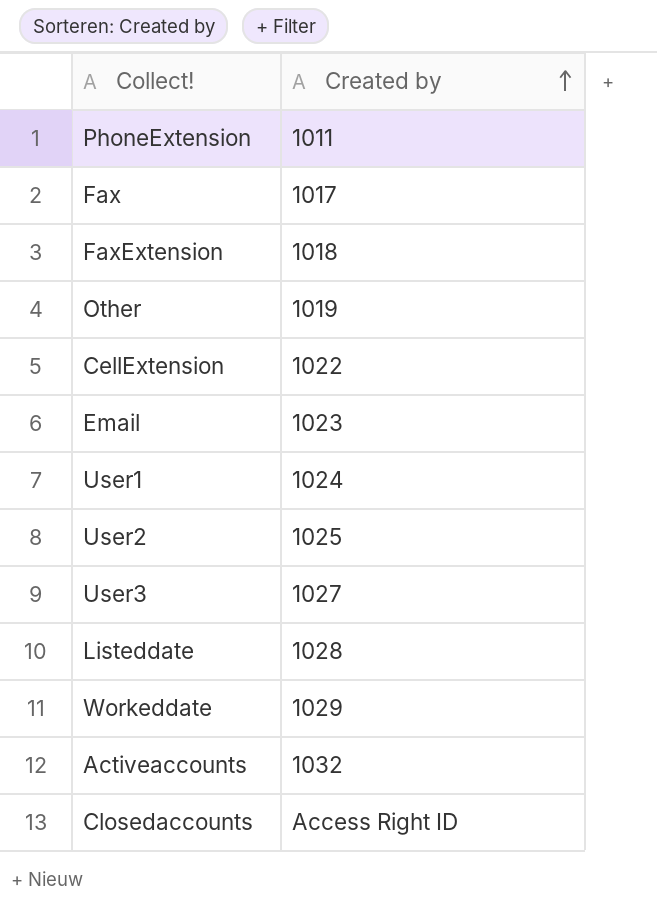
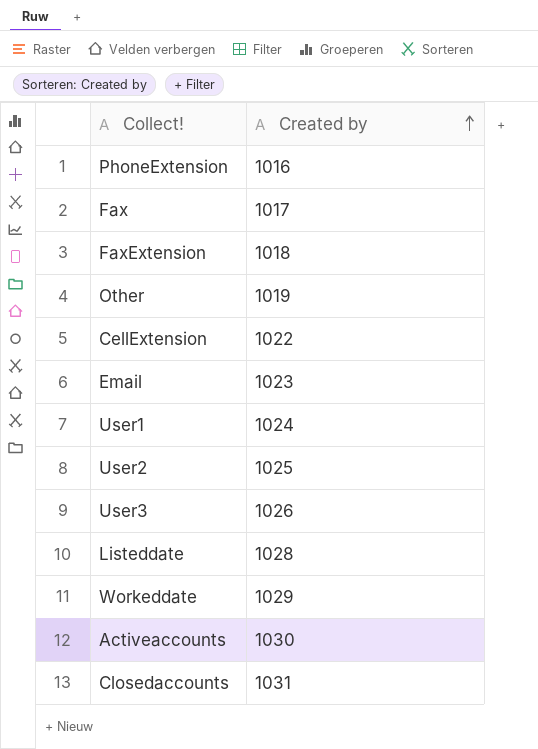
PhoneExtension | Created by: 1011 -> 1016
User3 | Created by: 1027 -> 1026
Activeaccounts | Created by: 1032 -> 1030
Closedaccounts | Created by: Access Right ID -> 1031

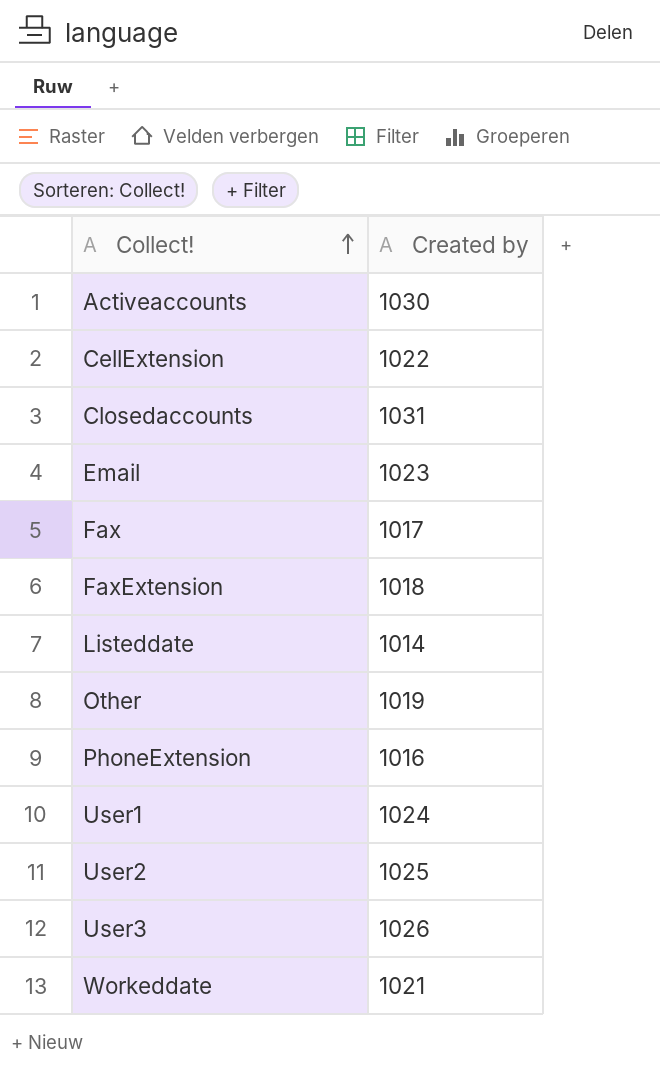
row order: Created by ascending -> Collect! ascending
Listeddate | Created by: 1028 -> 1014
Workeddate | Created by: 1029 -> 1021

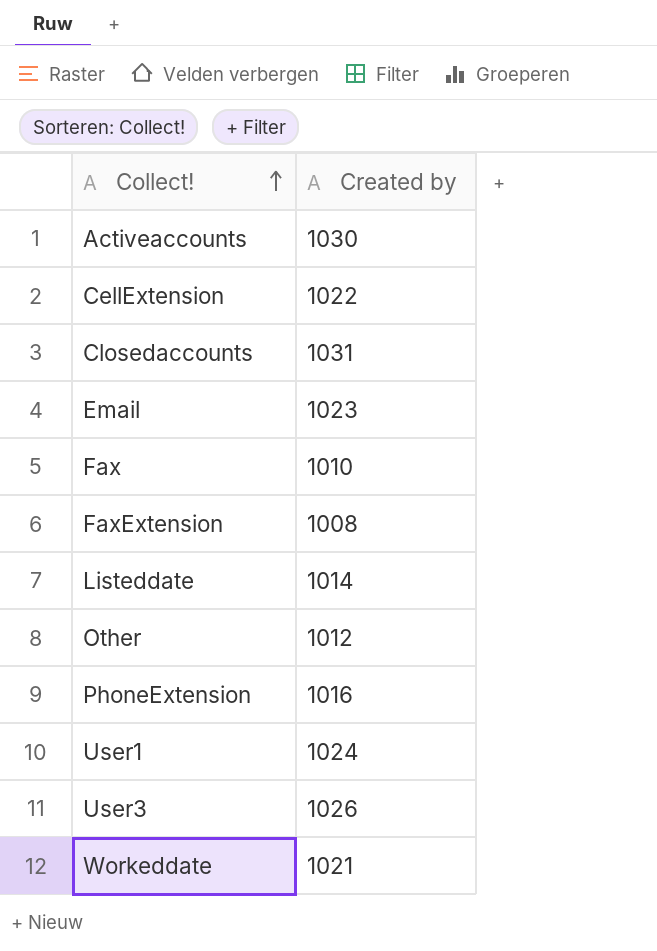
row User2: 1025 -> none
Fax | Created by: 1017 -> 1010
FaxExtension | Created by: 1018 -> 1008
Other | Created by: 1019 -> 1012

